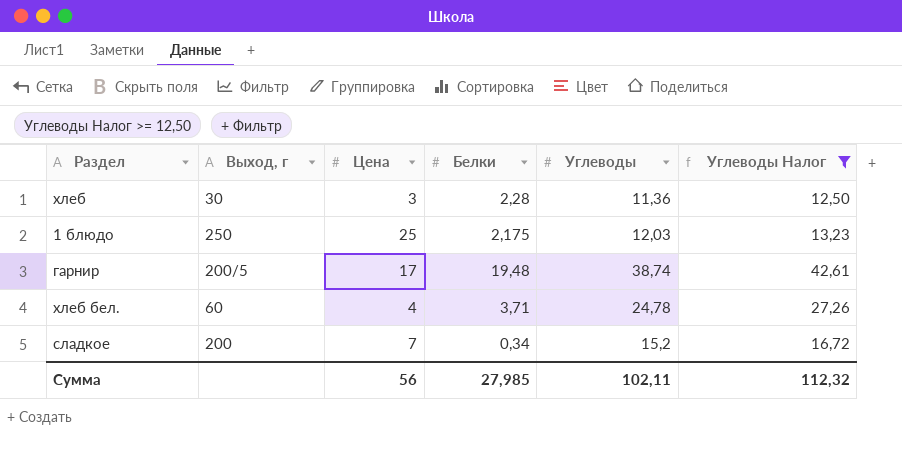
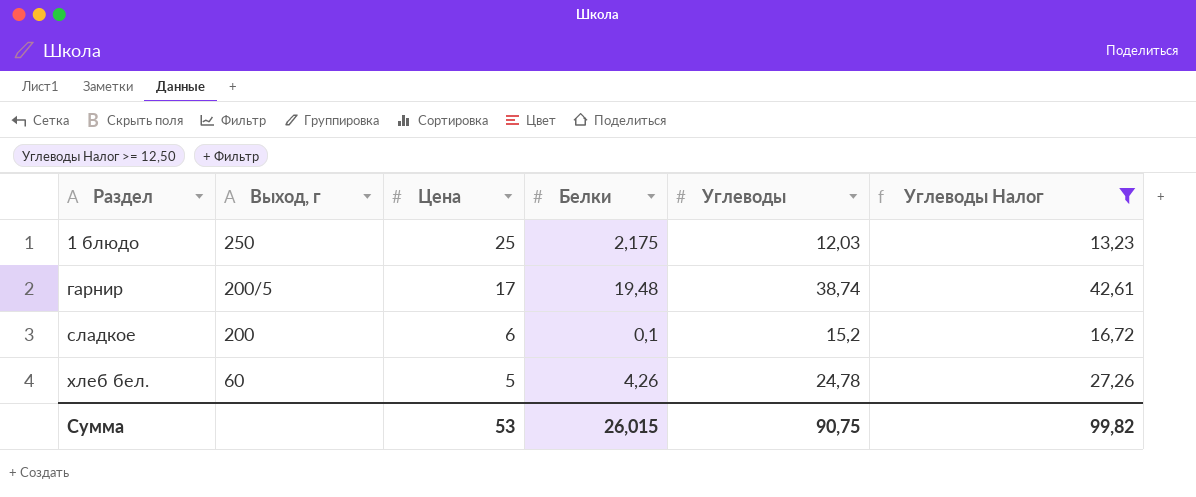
row order: none -> Раздел ascending
row хлеб: 30 | 3 | 2,28 | 11,36 | 12,50 -> none
сладкое | Цена: 7 -> 6
сладкое | Белки: 0,34 -> 0,1
хлеб бел. | Цена: 4 -> 5
хлеб бел. | Белки: 3,71 -> 4,26
Сумма | Цена: 56 -> 53
Сумма | Белки: 27,985 -> 26,015
Сумма | Углеводы: 102,11 -> 90,75
Сумма | Углеводы Налог: 112,32 -> 99,82

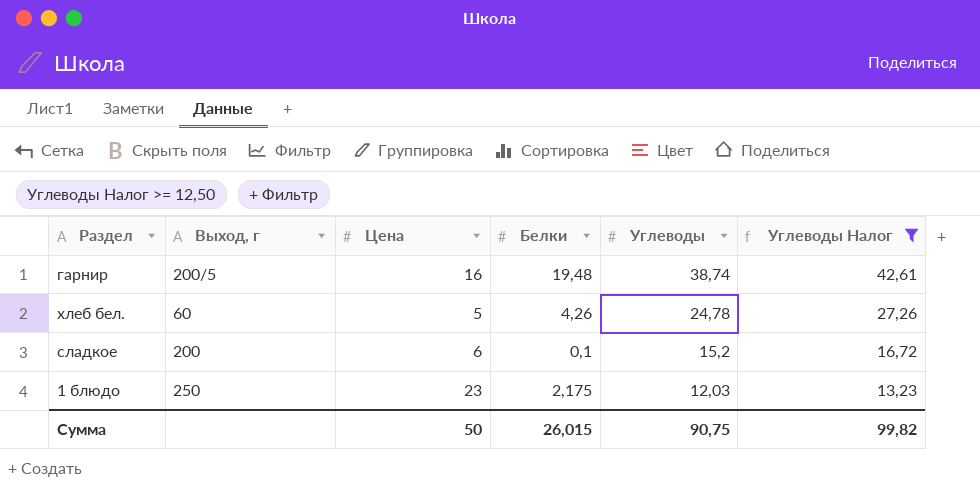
row order: Раздел ascending -> Углеводы descending
гарнир | Цена: 17 -> 16
1 блюдо | Цена: 25 -> 23
Сумма | Цена: 53 -> 50

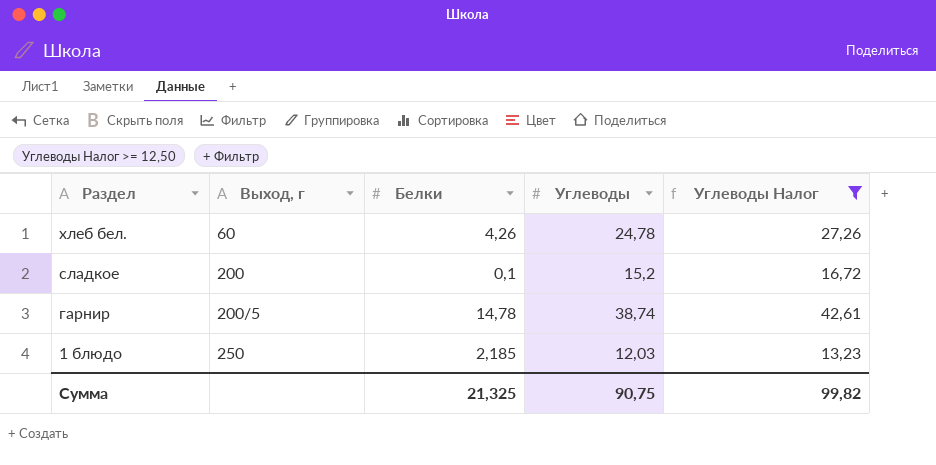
row order: Углеводы descending -> Раздел descending
column Цена | position: 3 -> none
гарнир | Белки: 19,48 -> 14,78
1 блюдо | Белки: 2,175 -> 2,185
Сумма | Белки: 26,015 -> 21,325

